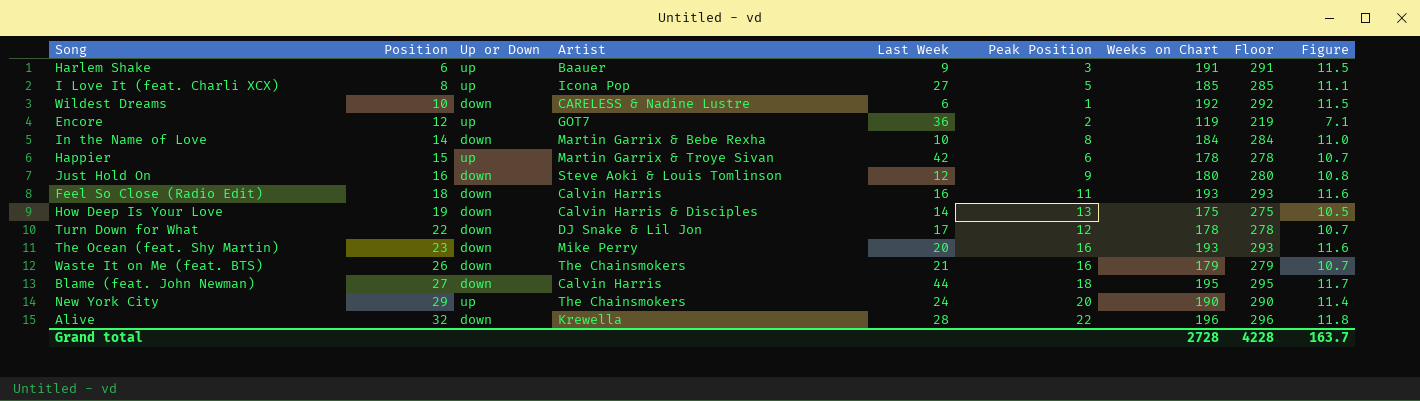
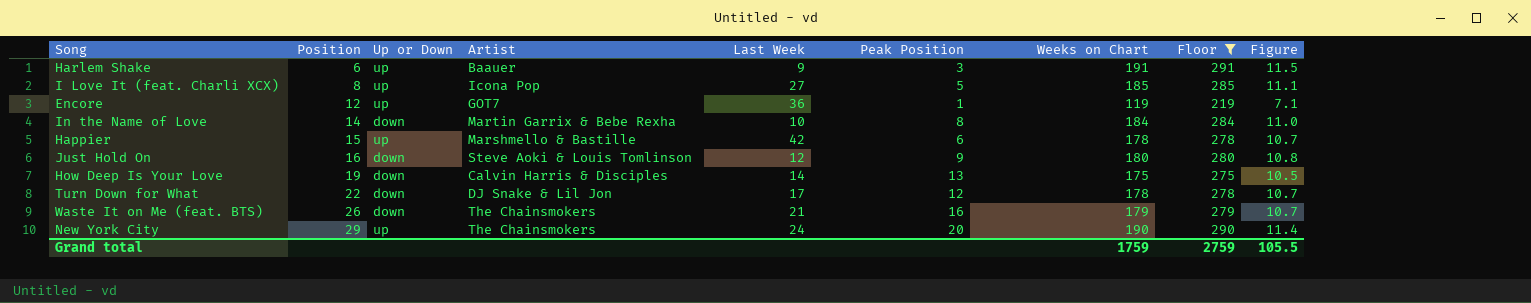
filter: none -> Floor <= 291
Encore | Peak Position: 2 -> 1
Happier | Artist: Martin Garrix & Troye Sivan -> Marshmello & Bastille
Grand total | Weeks on Chart: 2728 -> 1759
Grand total | Floor: 4228 -> 2759
Grand total | Figure: 163.7 -> 105.5

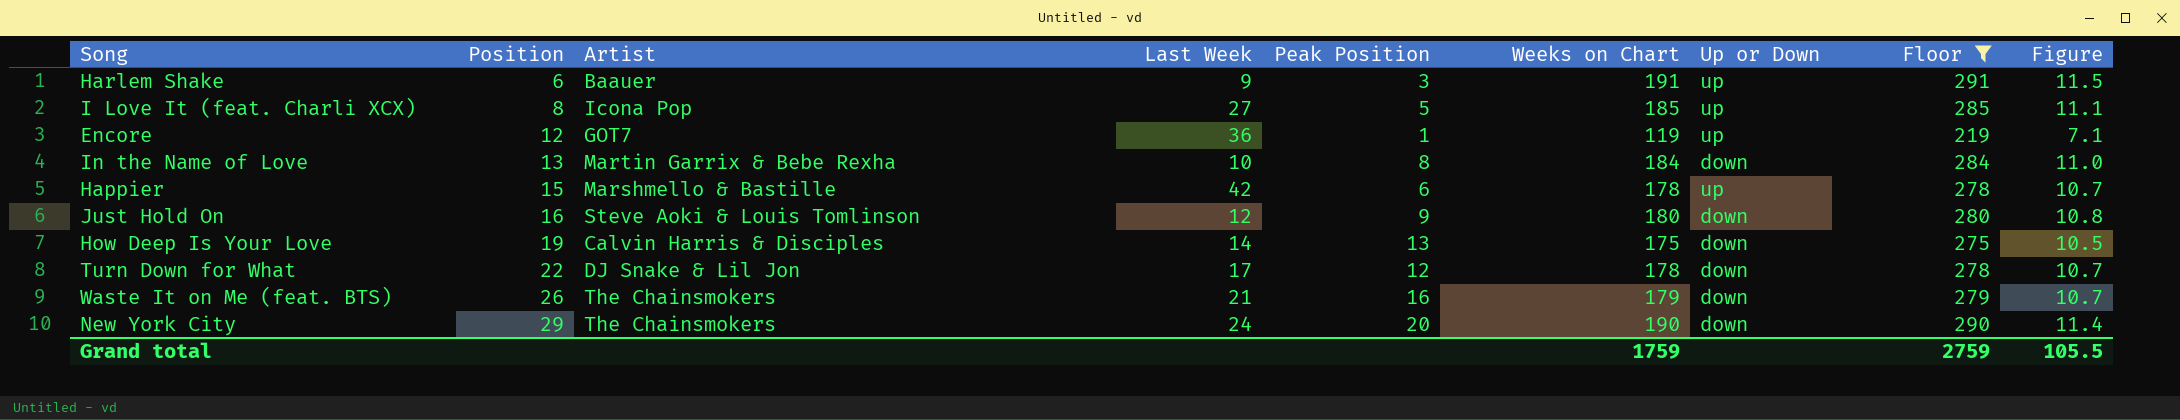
column Up or Down | position: 3 -> 7
In the Name of Love | Position: 14 -> 13
New York City | Up or Down: up -> down

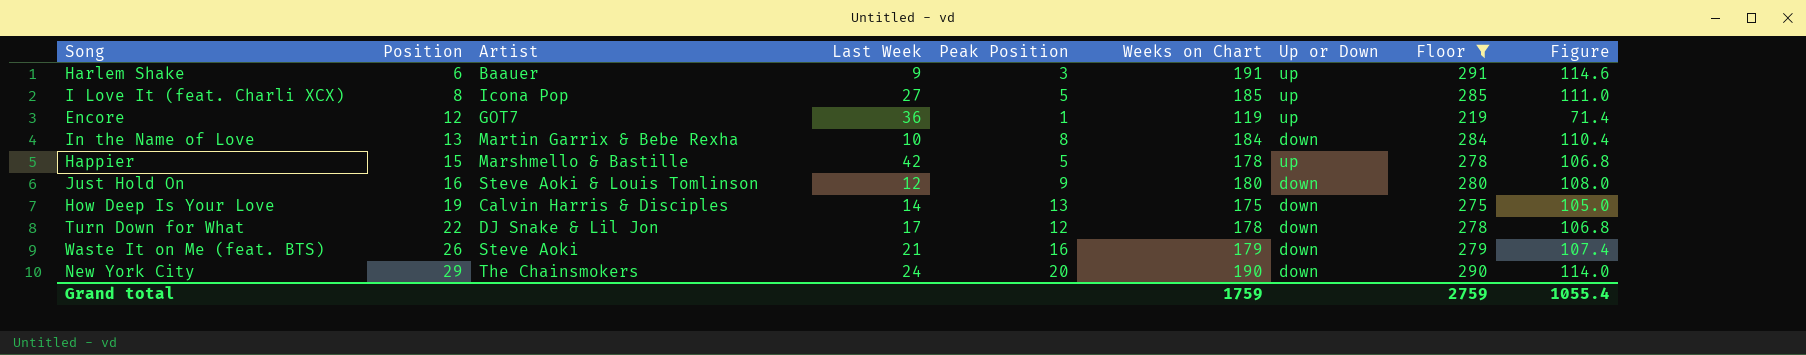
column Figure | formula: [Weeks on Chart] * 0.06 -> [Weeks on Chart] * 0.6
Happier | Peak Position: 6 -> 5
Waste It on Me (feat. BTS) | Artist: The Chainsmokers -> Steve Aoki
Grand total | Figure: 105.5 -> 1055.4

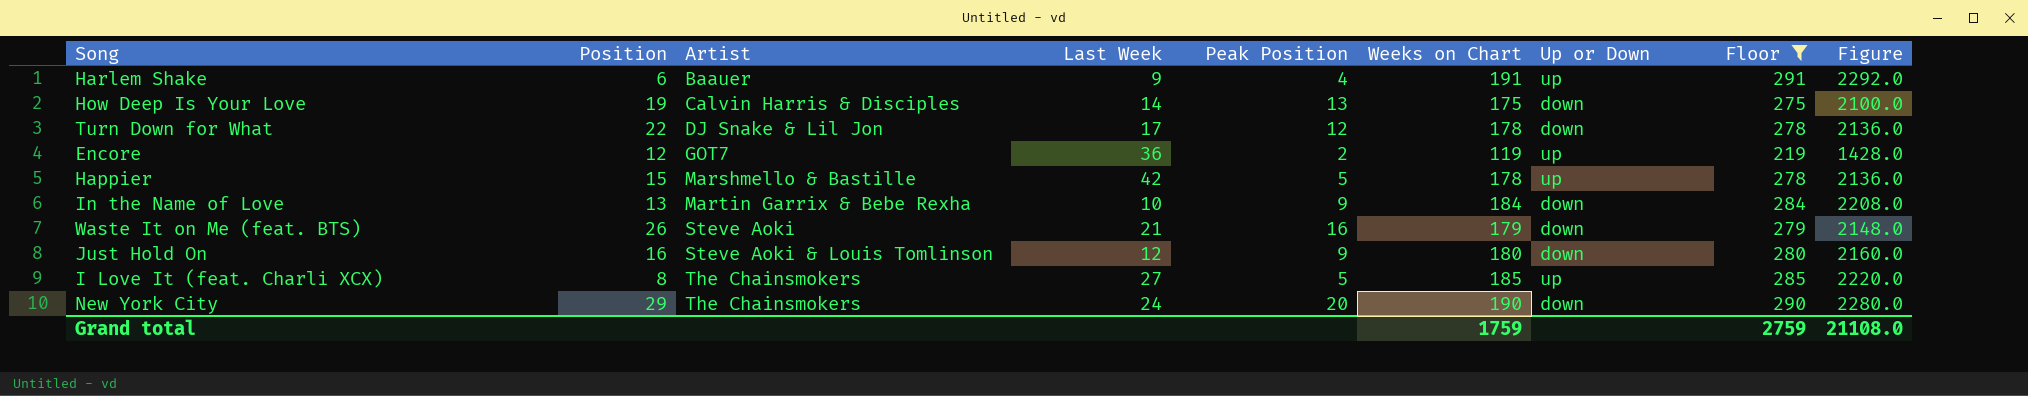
row order: Position ascending -> Artist ascending
column Figure | formula: [Weeks on Chart] * 0.6 -> [Weeks on Chart] * 12
Harlem Shake | Peak Position: 3 -> 4
Encore | Peak Position: 1 -> 2
In the Name of Love | Peak Position: 8 -> 9
I Love It (feat. Charli XCX) | Artist: Icona Pop -> The Chainsmokers
Grand total | Figure: 1055.4 -> 21108.0

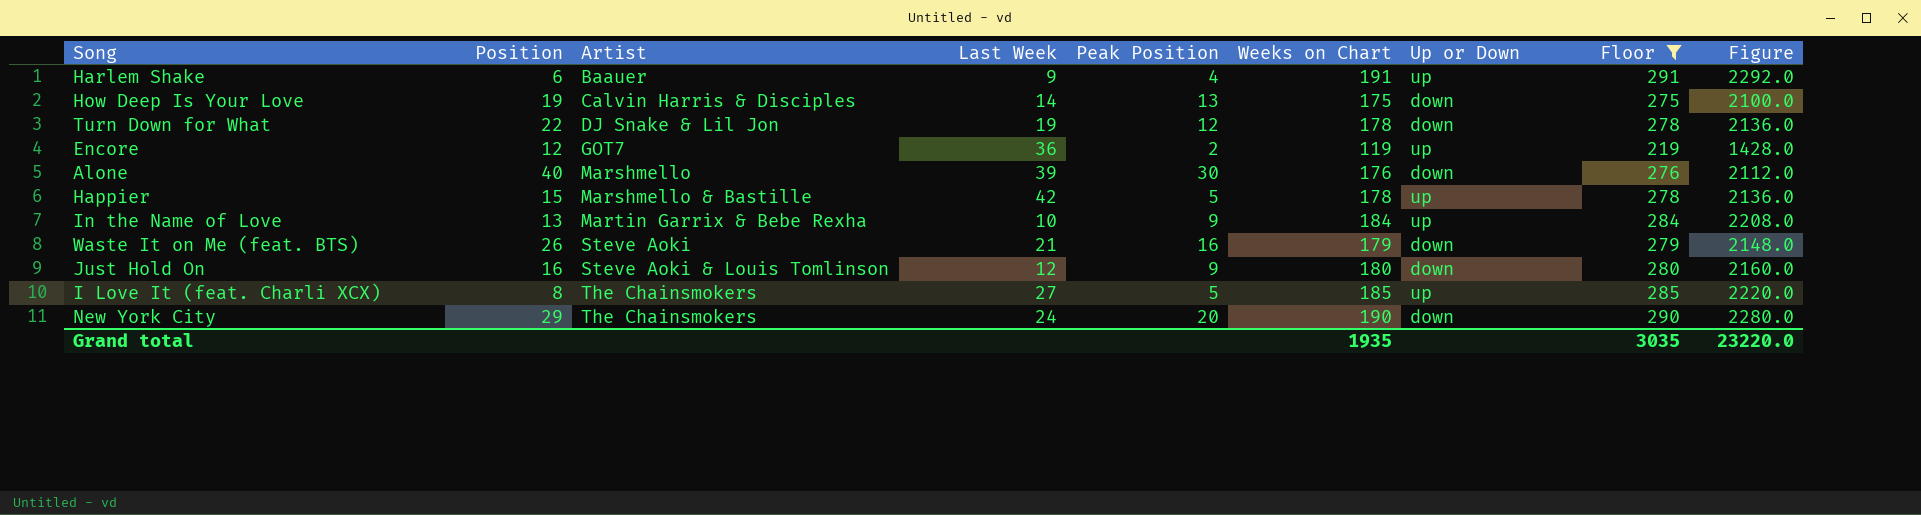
Turn Down for What | Last Week: 17 -> 19
row Alone: none -> 40 | Marshmello | 39 | 30 | 176 | down | 276 | 2112.0
In the Name of Love | Up or Down: down -> up
Grand total | Weeks on Chart: 1759 -> 1935
Grand total | Floor: 2759 -> 3035
Grand total | Figure: 21108.0 -> 23220.0

